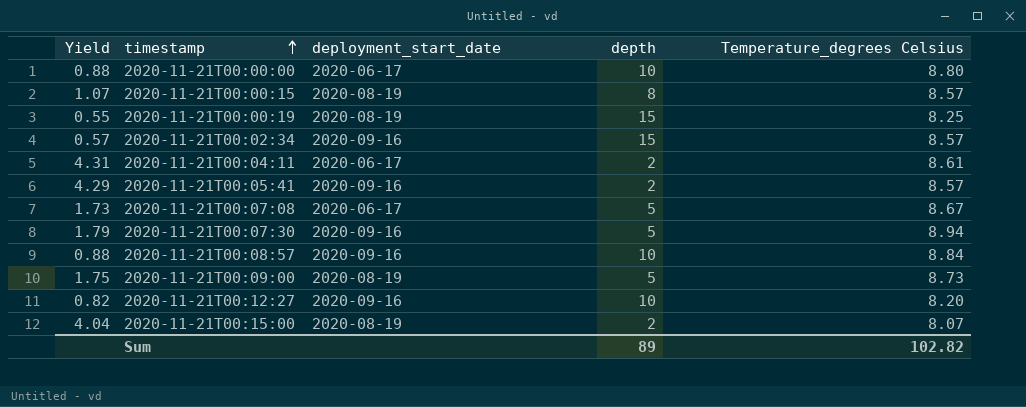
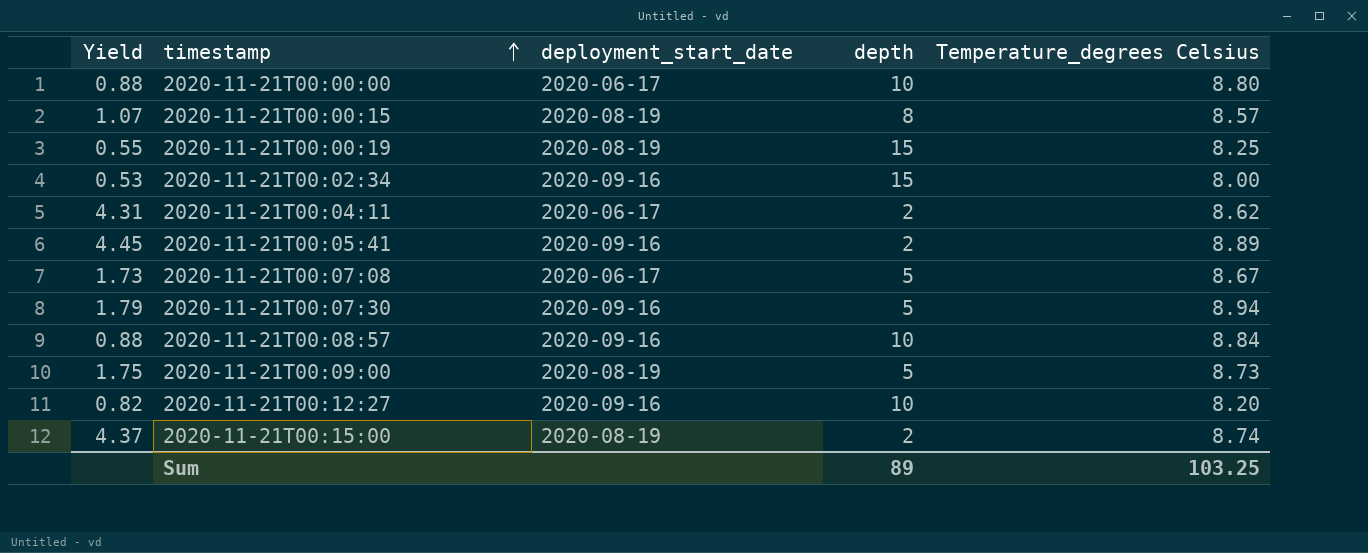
2020-11-21T00:02:34 | Yield: 0.57 -> 0.53
2020-11-21T00:02:34 | Temperature_degrees Celsius: 8.57 -> 8.00
2020-11-21T00:04:11 | Temperature_degrees Celsius: 8.61 -> 8.62
2020-11-21T00:05:41 | Yield: 4.29 -> 4.45
2020-11-21T00:05:41 | Temperature_degrees Celsius: 8.57 -> 8.89
2020-11-21T00:15:00 | Yield: 4.04 -> 4.37
2020-11-21T00:15:00 | Temperature_degrees Celsius: 8.07 -> 8.74
Sum | Temperature_degrees Celsius: 102.82 -> 103.25

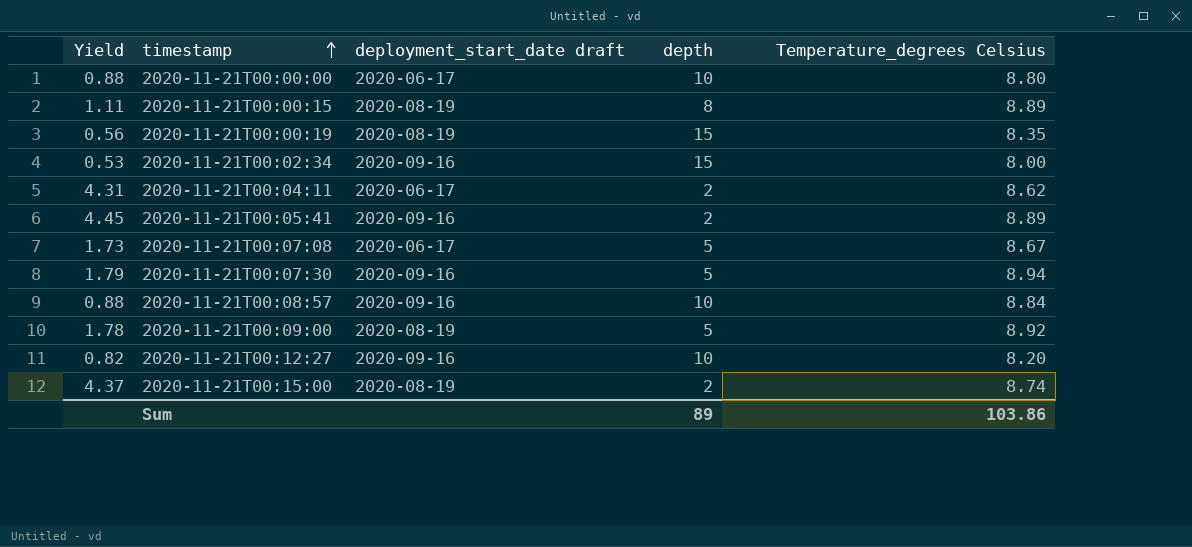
column name: deployment_start_date -> deployment_start_date draft
2020-11-21T00:00:15 | Yield: 1.07 -> 1.11
2020-11-21T00:00:15 | Temperature_degrees Celsius: 8.57 -> 8.89
2020-11-21T00:00:19 | Yield: 0.55 -> 0.56
2020-11-21T00:00:19 | Temperature_degrees Celsius: 8.25 -> 8.35
2020-11-21T00:09:00 | Yield: 1.75 -> 1.78
2020-11-21T00:09:00 | Temperature_degrees Celsius: 8.73 -> 8.92
Sum | Temperature_degrees Celsius: 103.25 -> 103.86

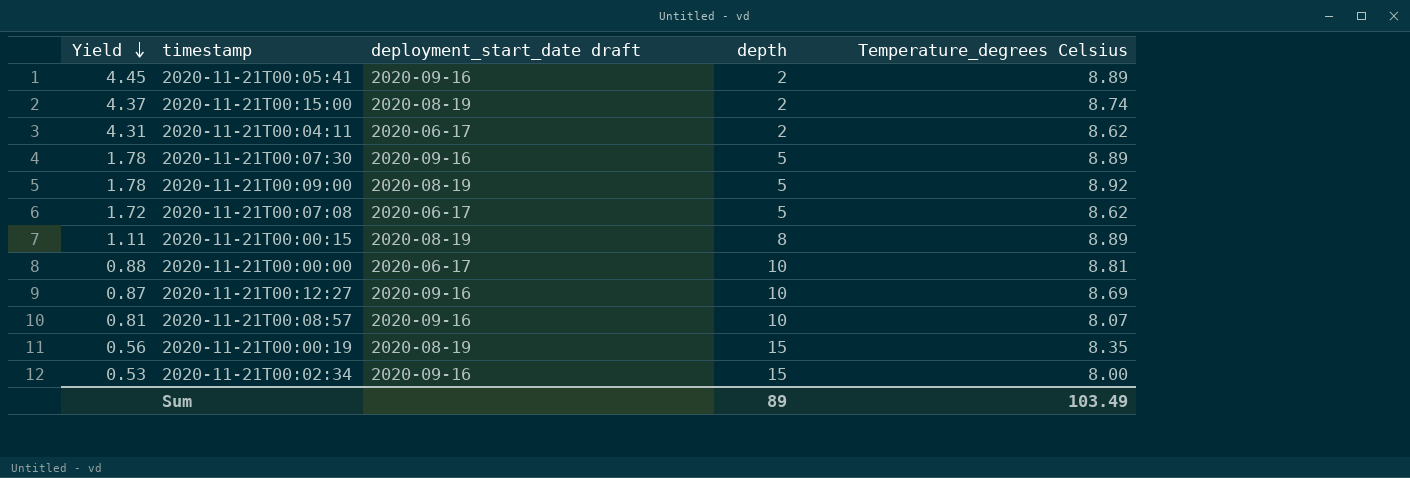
row order: timestamp ascending -> Yield descending
2020-11-21T00:07:30 | Yield: 1.79 -> 1.78
2020-11-21T00:07:30 | Temperature_degrees Celsius: 8.94 -> 8.89
2020-11-21T00:07:08 | Yield: 1.73 -> 1.72
2020-11-21T00:07:08 | Temperature_degrees Celsius: 8.67 -> 8.62
2020-11-21T00:00:00 | Temperature_degrees Celsius: 8.80 -> 8.81
2020-11-21T00:12:27 | Yield: 0.82 -> 0.87
2020-11-21T00:12:27 | Temperature_degrees Celsius: 8.20 -> 8.69
2020-11-21T00:08:57 | Yield: 0.88 -> 0.81
2020-11-21T00:08:57 | Temperature_degrees Celsius: 8.84 -> 8.07
Sum | Temperature_degrees Celsius: 103.86 -> 103.49

